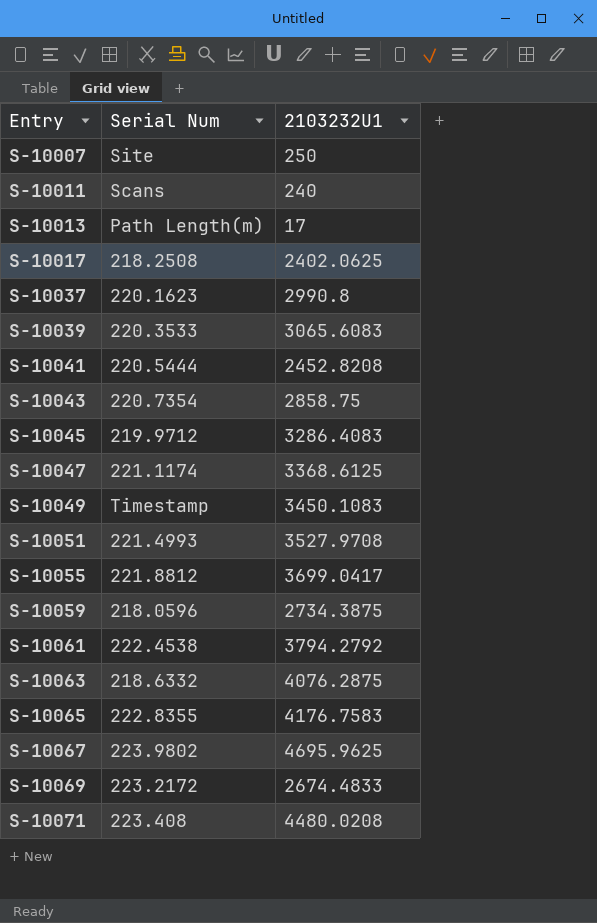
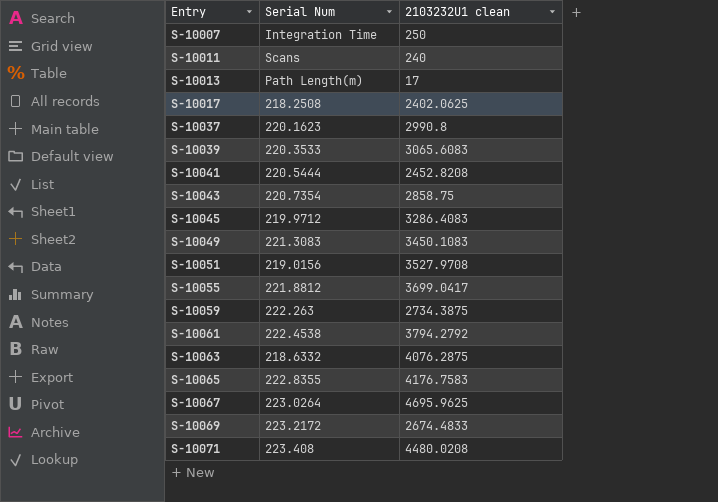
column name: 2103232U1 -> 2103232U1 clean
row S-10047: 221.1174 | 3368.6125 -> none
S-10007 | Serial Num: Site -> Integration Time
S-10049 | Serial Num: Timestamp -> 221.3083
S-10051 | Serial Num: 221.4993 -> 219.0156
S-10059 | Serial Num: 218.0596 -> 222.263
S-10067 | Serial Num: 223.9802 -> 223.0264

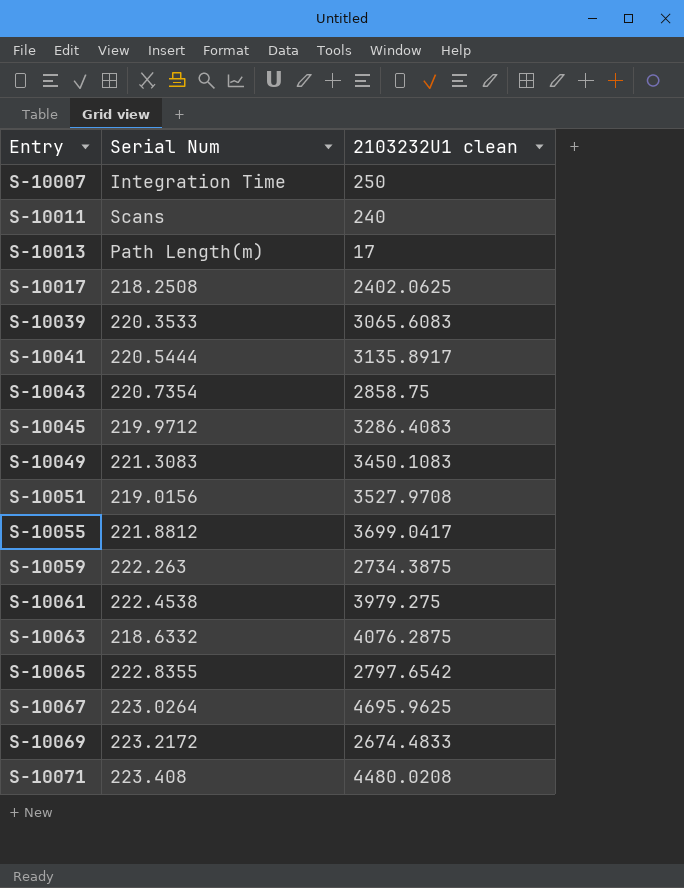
row S-10037: 220.1623 | 2990.8 -> none
S-10041 | 2103232U1 clean: 2452.8208 -> 3135.8917
S-10061 | 2103232U1 clean: 3794.2792 -> 3979.275
S-10065 | 2103232U1 clean: 4176.7583 -> 2797.6542

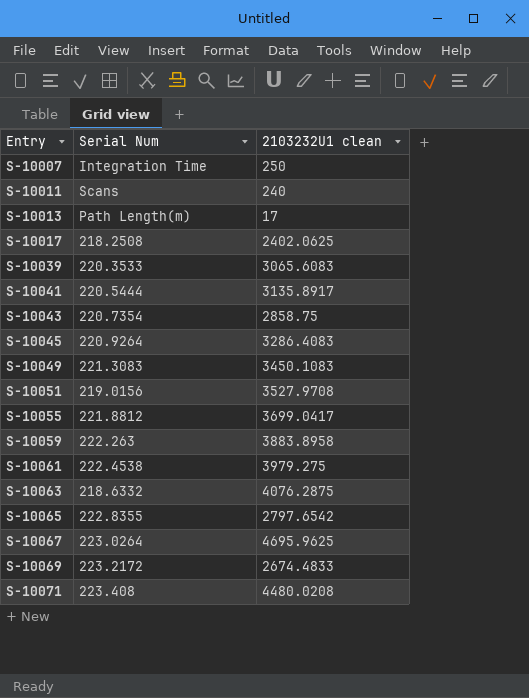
S-10045 | Serial Num: 219.9712 -> 220.9264
S-10059 | 2103232U1 clean: 2734.3875 -> 3883.8958

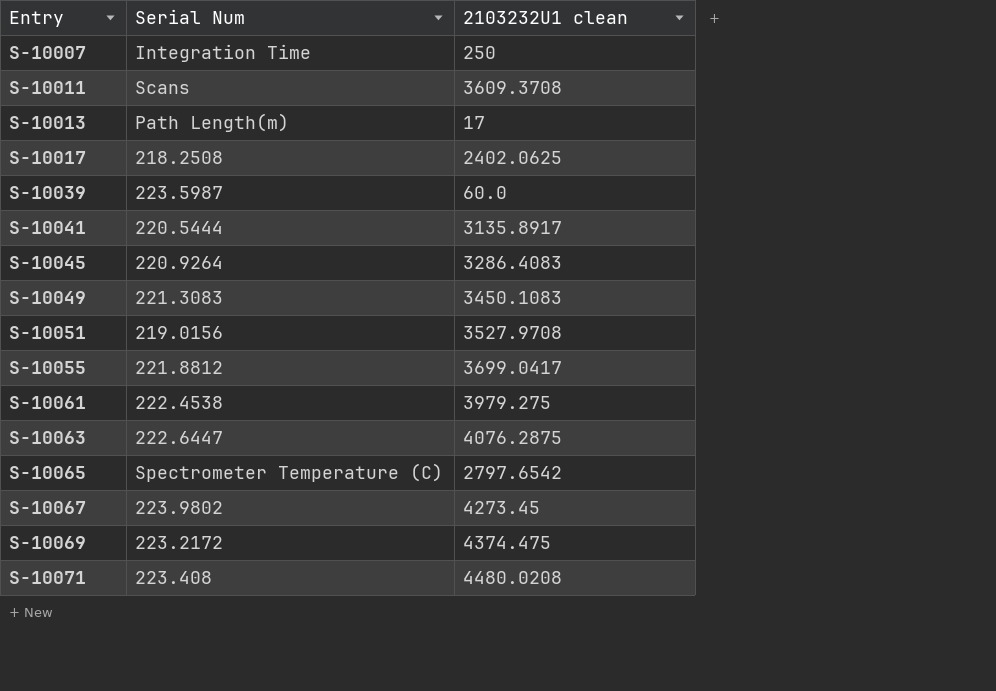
row S-10043: 220.7354 | 2858.75 -> none
row S-10059: 222.263 | 3883.8958 -> none
S-10011 | 2103232U1 clean: 240 -> 3609.3708
S-10039 | Serial Num: 220.3533 -> 223.5987
S-10039 | 2103232U1 clean: 3065.6083 -> 60.0
S-10063 | Serial Num: 218.6332 -> 222.6447
S-10065 | Serial Num: 222.8355 -> Spectrometer Temperature (C)
S-10067 | Serial Num: 223.0264 -> 223.9802
S-10067 | 2103232U1 clean: 4695.9625 -> 4273.45
S-10069 | 2103232U1 clean: 2674.4833 -> 4374.475

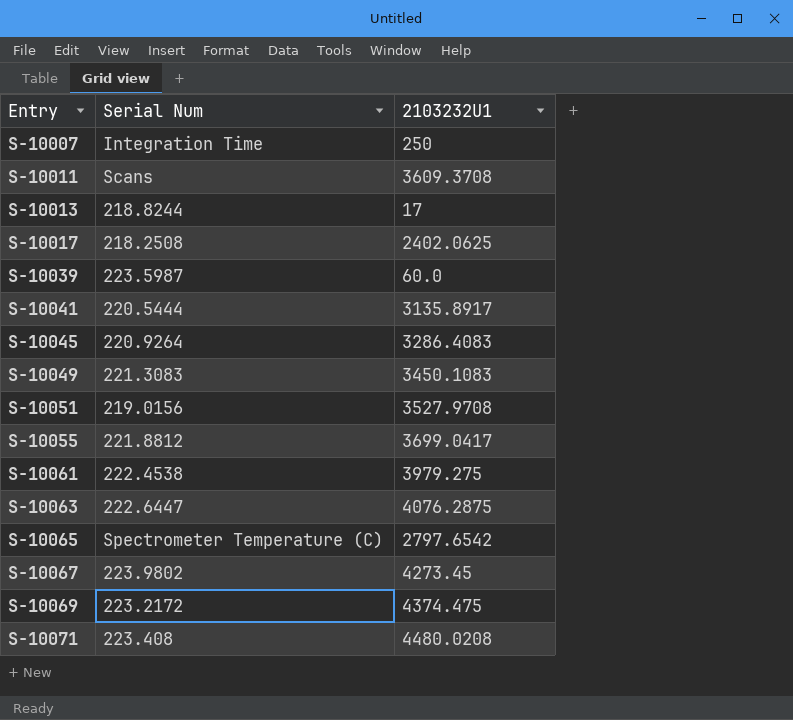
column name: 2103232U1 clean -> 2103232U1
S-10013 | Serial Num: Path Length(m) -> 218.8244

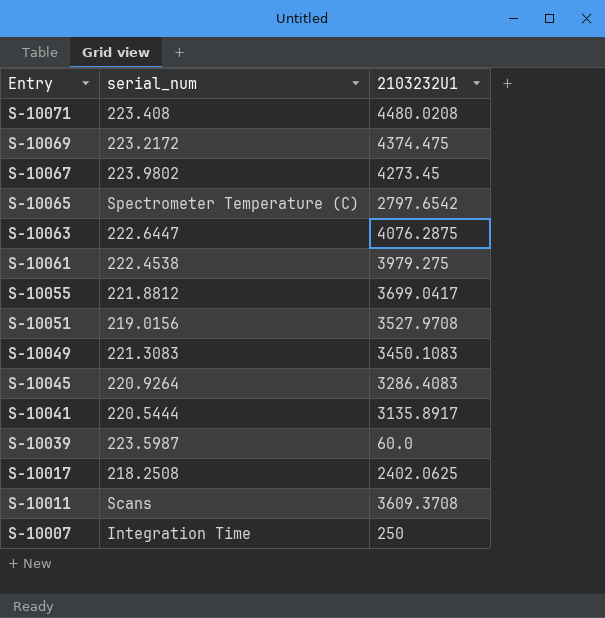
row order: Entry ascending -> Entry descending
column name: Serial Num -> serial_num
row S-10013: 218.8244 | 17 -> none

